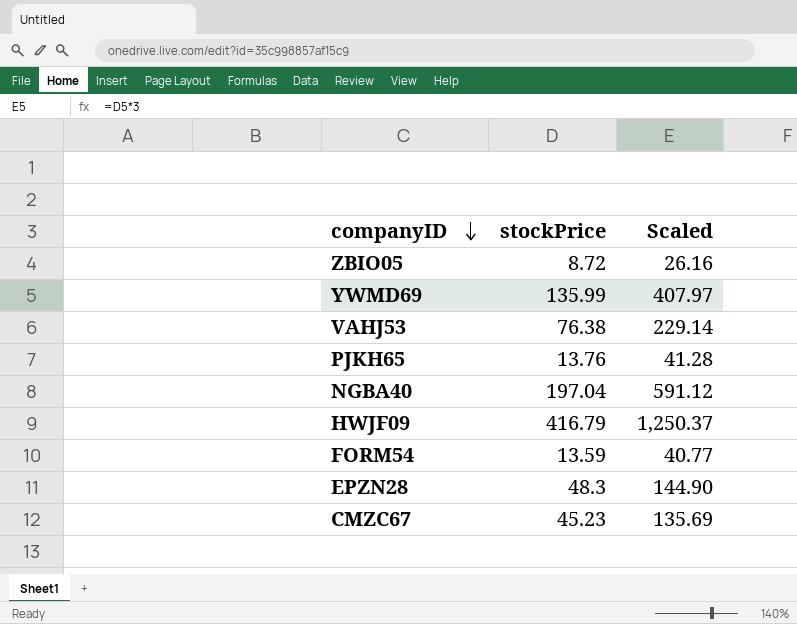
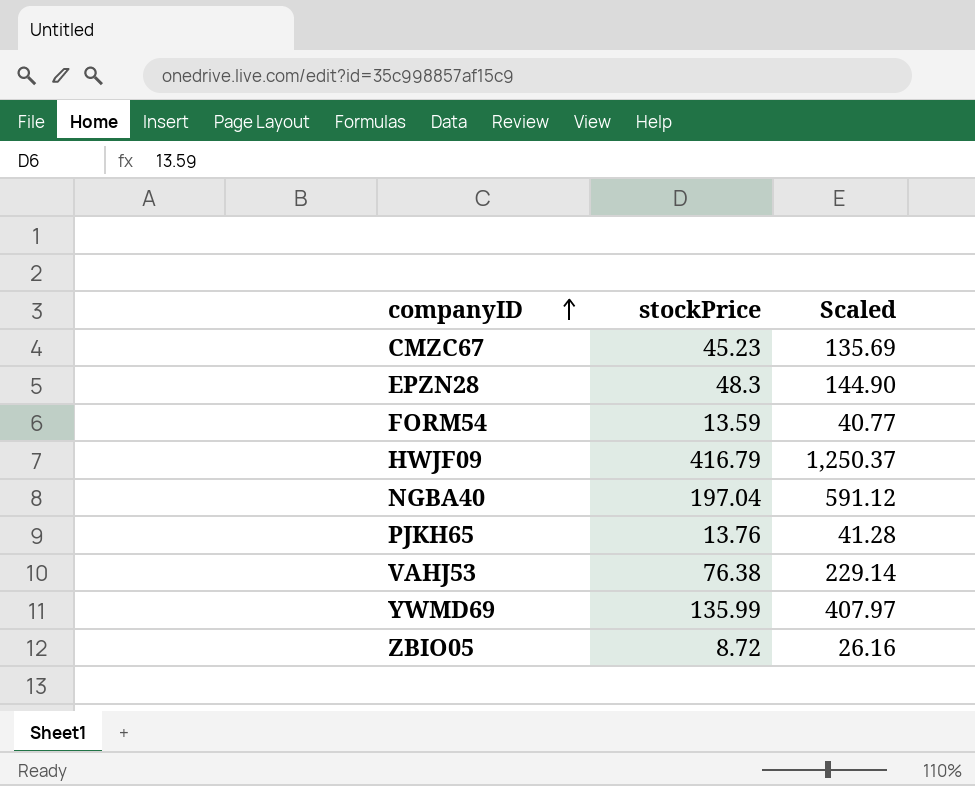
row order: companyID descending -> companyID ascending

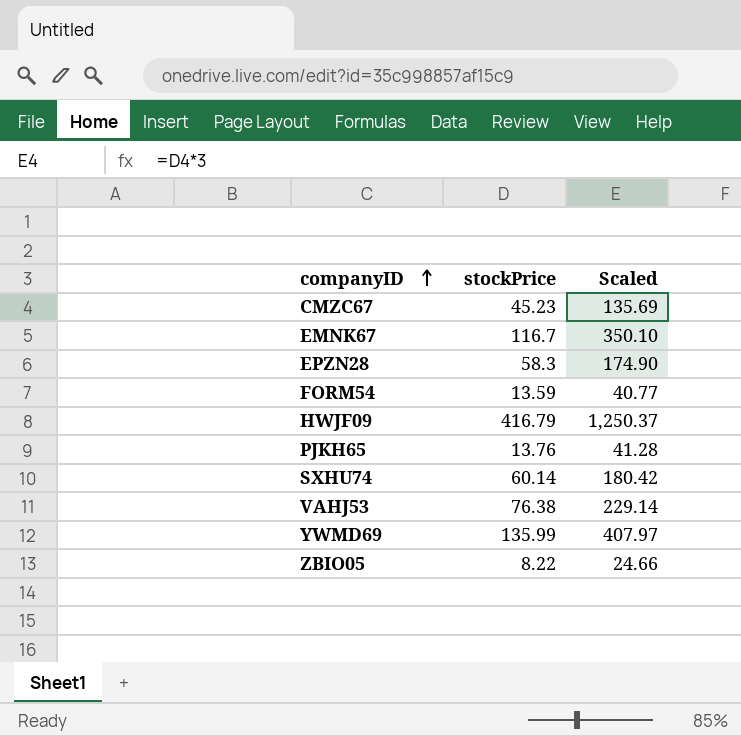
row NGBA40: 197.04 | 591.12 -> none
row EMNK67: none -> 116.7 | 350.10
EPZN28 | stockPrice: 48.3 -> 58.3
EPZN28 | Scaled: 144.90 -> 174.90
row SXHU74: none -> 60.14 | 180.42
ZBIO05 | stockPrice: 8.72 -> 8.22
ZBIO05 | Scaled: 26.16 -> 24.66

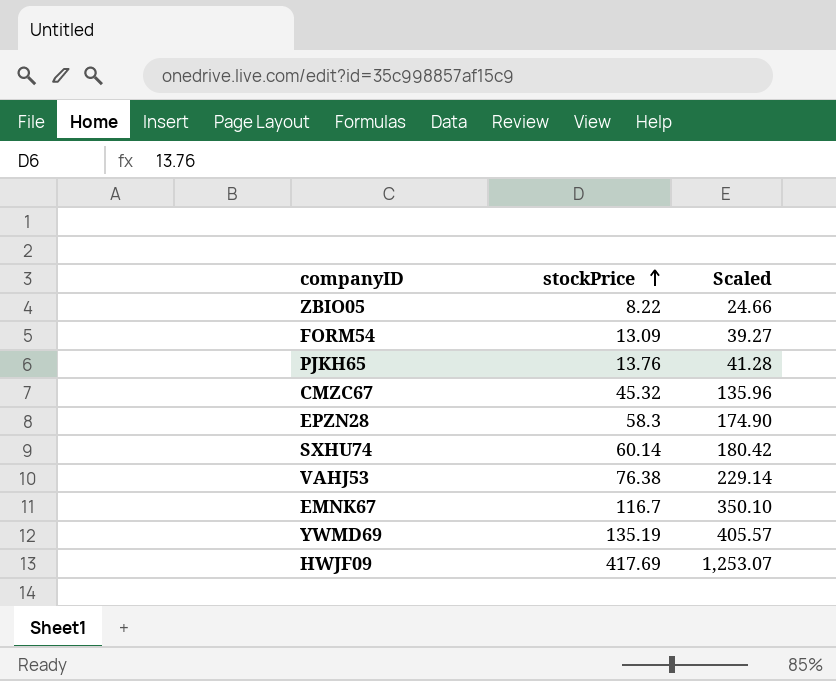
row order: companyID ascending -> stockPrice ascending
FORM54 | stockPrice: 13.59 -> 13.09
FORM54 | Scaled: 40.77 -> 39.27
CMZC67 | stockPrice: 45.23 -> 45.32
CMZC67 | Scaled: 135.69 -> 135.96
YWMD69 | stockPrice: 135.99 -> 135.19
YWMD69 | Scaled: 407.97 -> 405.57
HWJF09 | stockPrice: 416.79 -> 417.69
HWJF09 | Scaled: 1,250.37 -> 1,253.07

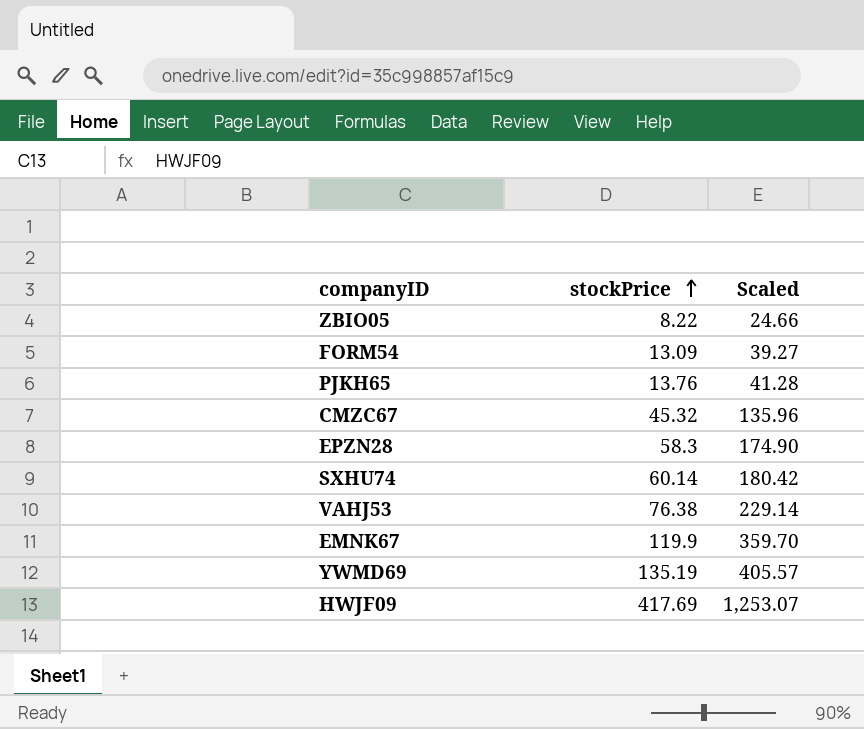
EMNK67 | stockPrice: 116.7 -> 119.9
EMNK67 | Scaled: 350.10 -> 359.70

